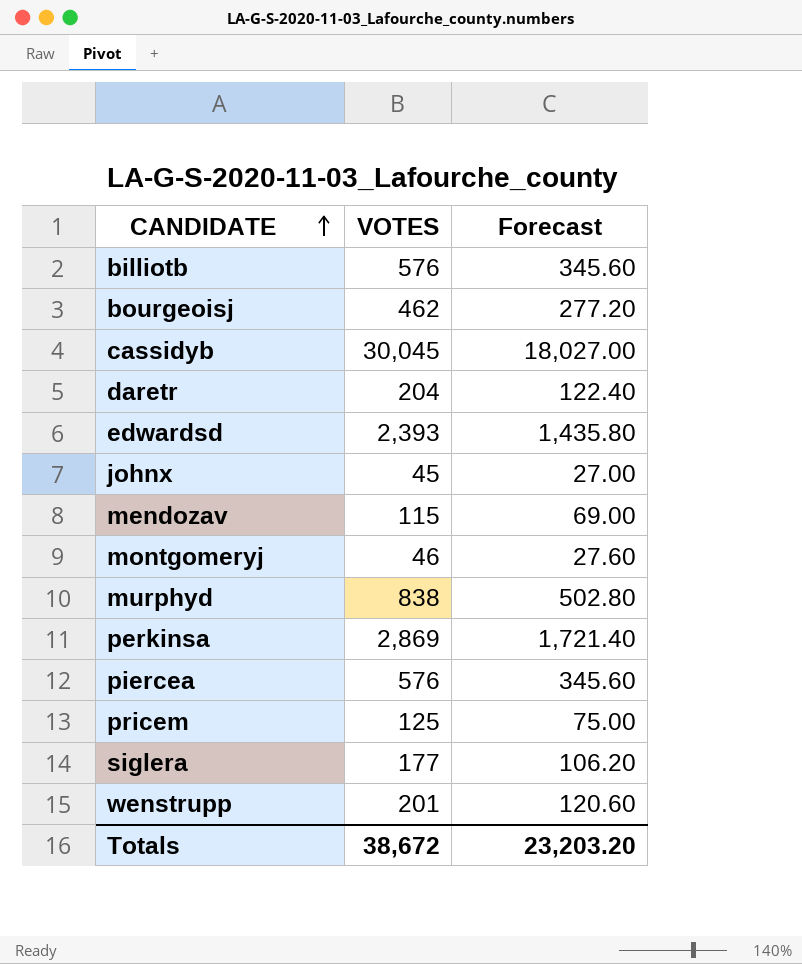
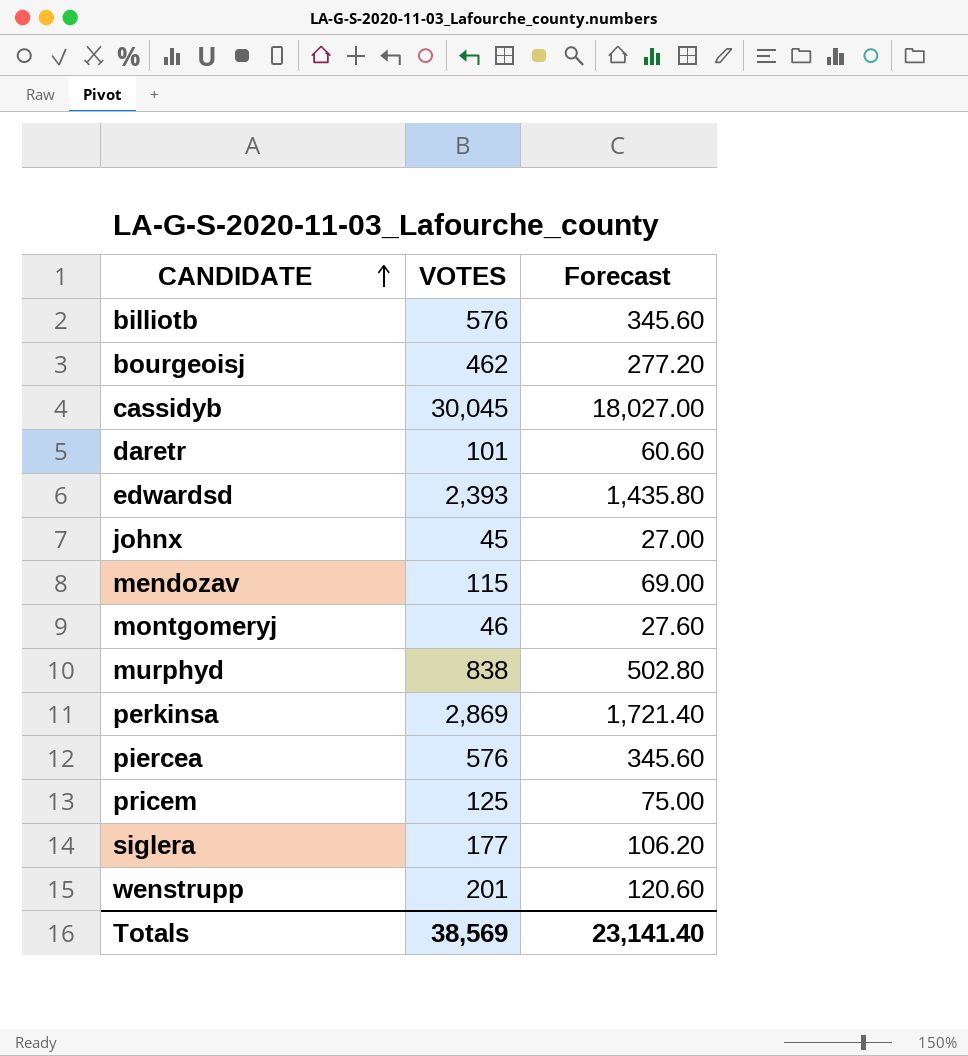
daretr | VOTES: 204 -> 101
daretr | Forecast: 122.40 -> 60.60
Totals | VOTES: 38,672 -> 38,569
Totals | Forecast: 23,203.20 -> 23,141.40

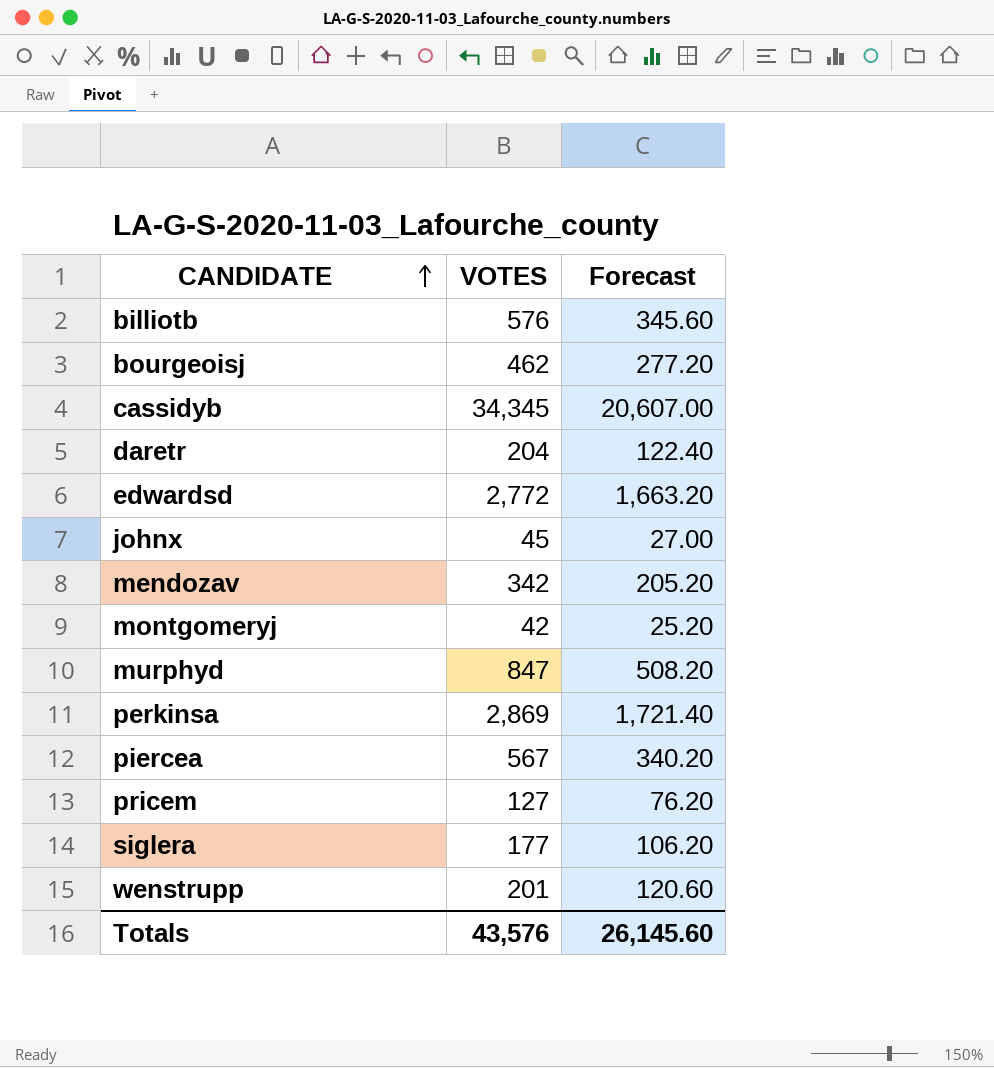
cassidyb | VOTES: 30,045 -> 34,345
cassidyb | Forecast: 18,027.00 -> 20,607.00
daretr | VOTES: 101 -> 204
daretr | Forecast: 60.60 -> 122.40
edwardsd | VOTES: 2,393 -> 2,772
edwardsd | Forecast: 1,435.80 -> 1,663.20
mendozav | VOTES: 115 -> 342
mendozav | Forecast: 69.00 -> 205.20
montgomeryj | VOTES: 46 -> 42
montgomeryj | Forecast: 27.60 -> 25.20
murphyd | VOTES: 838 -> 847
murphyd | Forecast: 502.80 -> 508.20
piercea | VOTES: 576 -> 567
piercea | Forecast: 345.60 -> 340.20
pricem | VOTES: 125 -> 127
pricem | Forecast: 75.00 -> 76.20
Totals | VOTES: 38,569 -> 43,576
Totals | Forecast: 23,141.40 -> 26,145.60

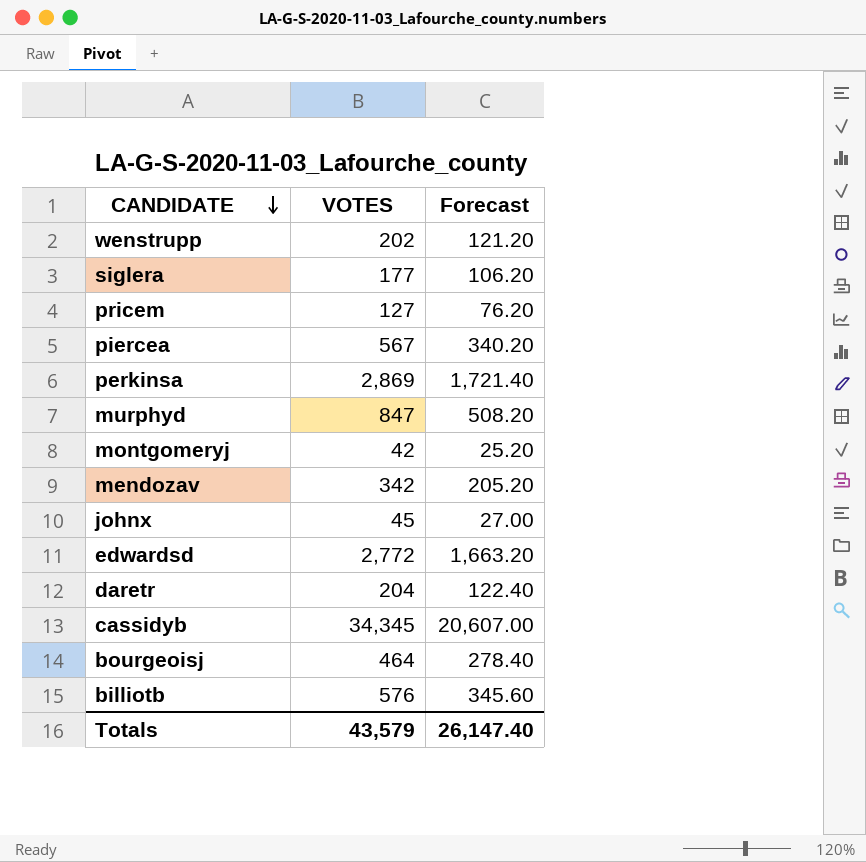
row order: CANDIDATE ascending -> CANDIDATE descending
wenstrupp | VOTES: 201 -> 202
wenstrupp | Forecast: 120.60 -> 121.20
bourgeoisj | VOTES: 462 -> 464
bourgeoisj | Forecast: 277.20 -> 278.40
Totals | VOTES: 43,576 -> 43,579
Totals | Forecast: 26,145.60 -> 26,147.40

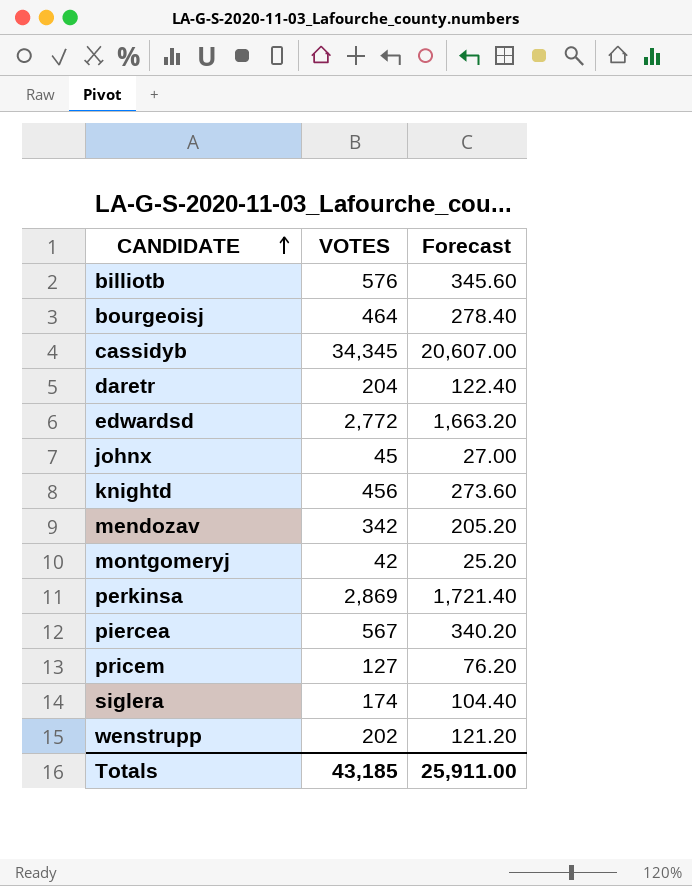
row order: CANDIDATE descending -> CANDIDATE ascending
row murphyd: 847 | 508.20 -> none
row knightd: none -> 456 | 273.60
siglera | VOTES: 177 -> 174
siglera | Forecast: 106.20 -> 104.40
Totals | VOTES: 43,579 -> 43,185
Totals | Forecast: 26,147.40 -> 25,911.00

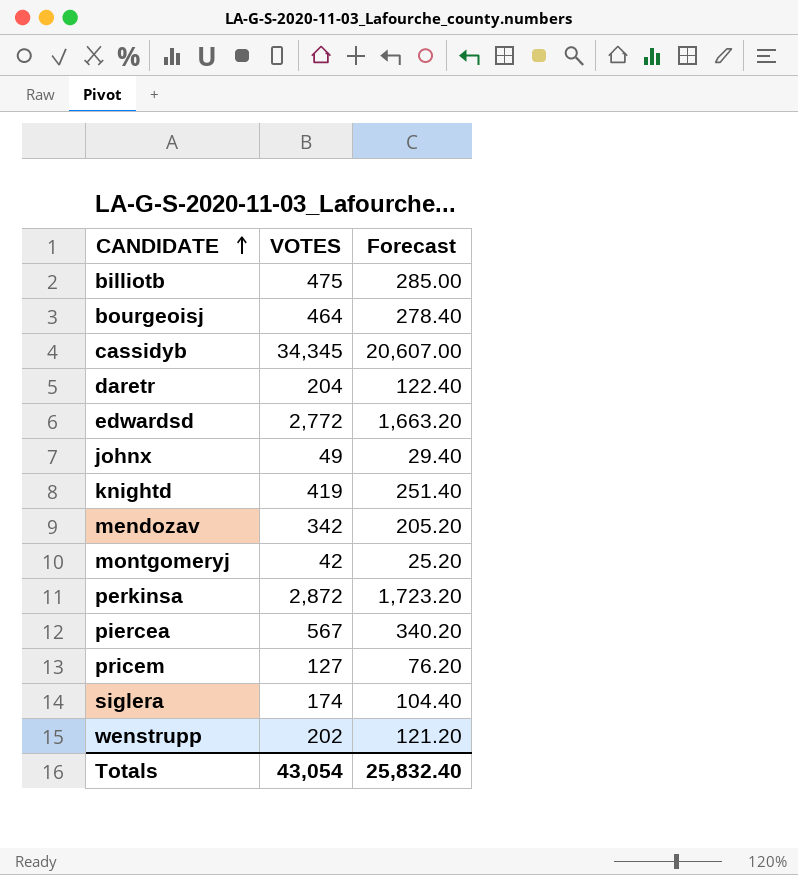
billiotb | VOTES: 576 -> 475
billiotb | Forecast: 345.60 -> 285.00
johnx | VOTES: 45 -> 49
johnx | Forecast: 27.00 -> 29.40
knightd | VOTES: 456 -> 419
knightd | Forecast: 273.60 -> 251.40
perkinsa | VOTES: 2,869 -> 2,872
perkinsa | Forecast: 1,721.40 -> 1,723.20
Totals | VOTES: 43,185 -> 43,054
Totals | Forecast: 25,911.00 -> 25,832.40

